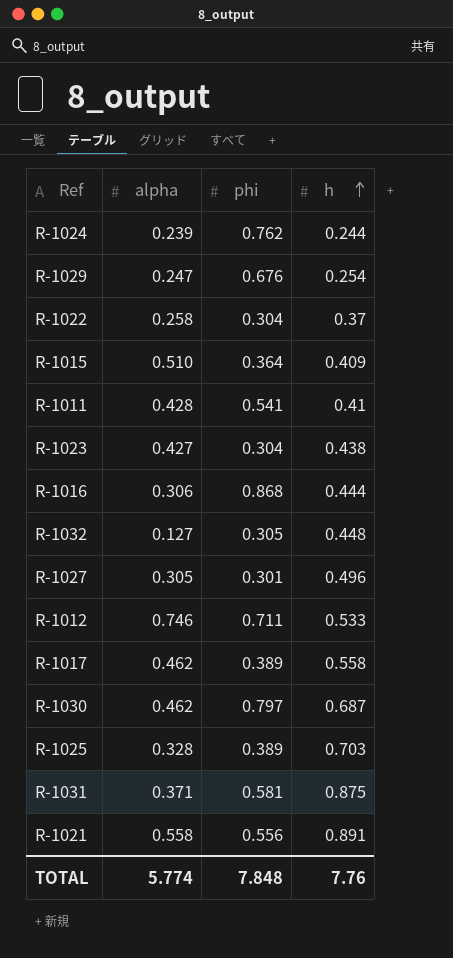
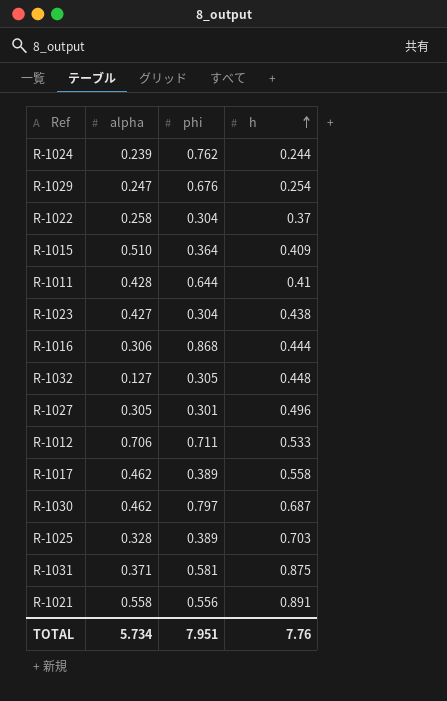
R-1011 | phi: 0.541 -> 0.644
R-1012 | alpha: 0.746 -> 0.706
TOTAL | alpha: 5.774 -> 5.734
TOTAL | phi: 7.848 -> 7.951

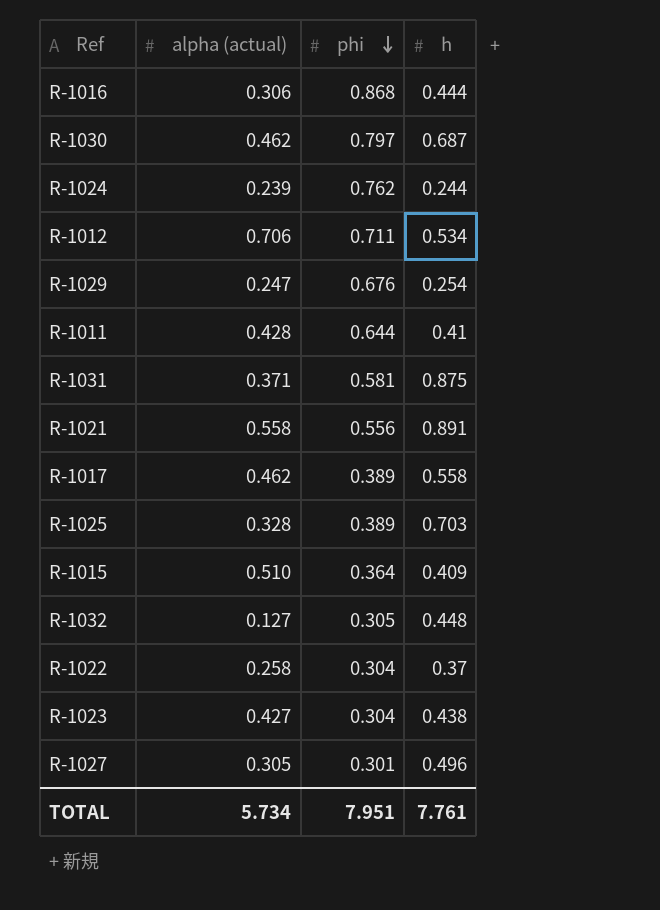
row order: h ascending -> phi descending
column name: alpha -> alpha (actual)
R-1012 | h: 0.533 -> 0.534
TOTAL | h: 7.76 -> 7.761

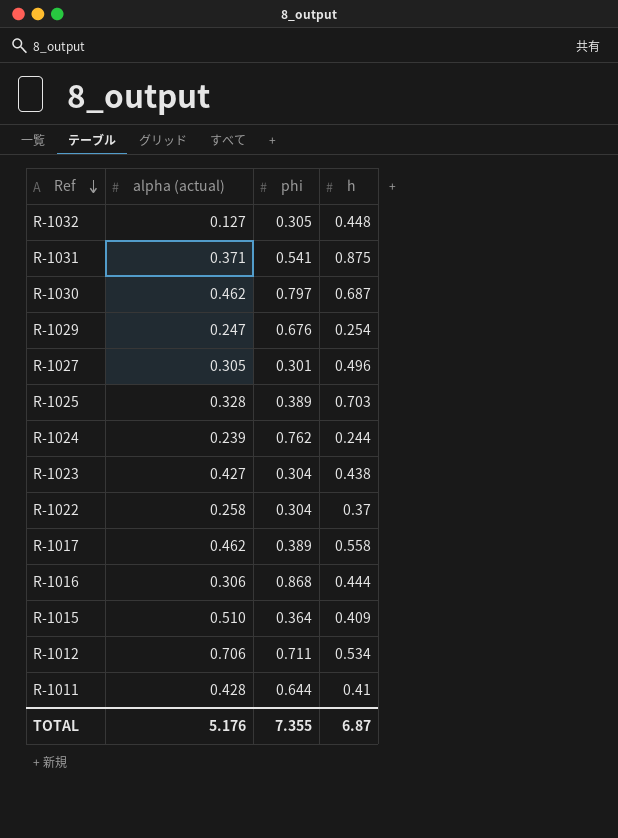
row order: phi descending -> Ref descending
row R-1021: 0.558 | 0.556 | 0.891 -> none
R-1031 | phi: 0.581 -> 0.541
TOTAL | alpha (actual): 5.734 -> 5.176
TOTAL | phi: 7.951 -> 7.355
TOTAL | h: 7.761 -> 6.87

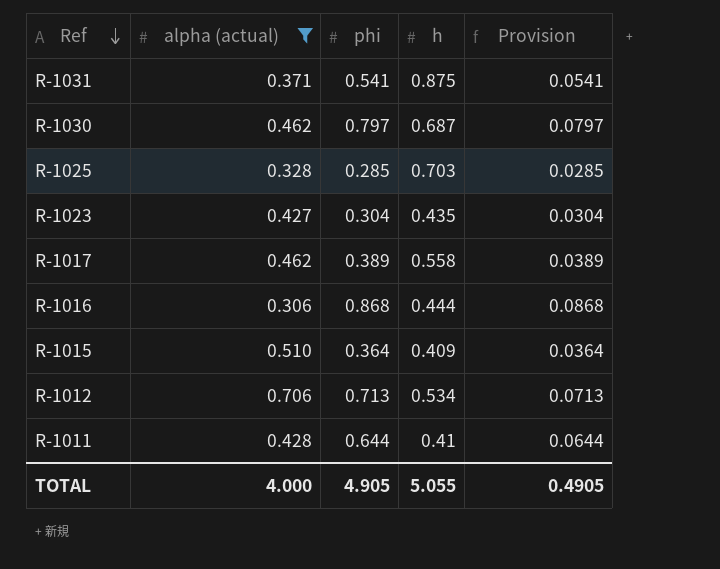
filter: none -> alpha (actual) >= 0.306
column Provision | formula: none -> [phi] * 0.1
R-1025 | phi: 0.389 -> 0.285
R-1023 | h: 0.438 -> 0.435
R-1012 | phi: 0.711 -> 0.713
TOTAL | alpha (actual): 5.176 -> 4.000
TOTAL | phi: 7.355 -> 4.905
TOTAL | h: 6.87 -> 5.055

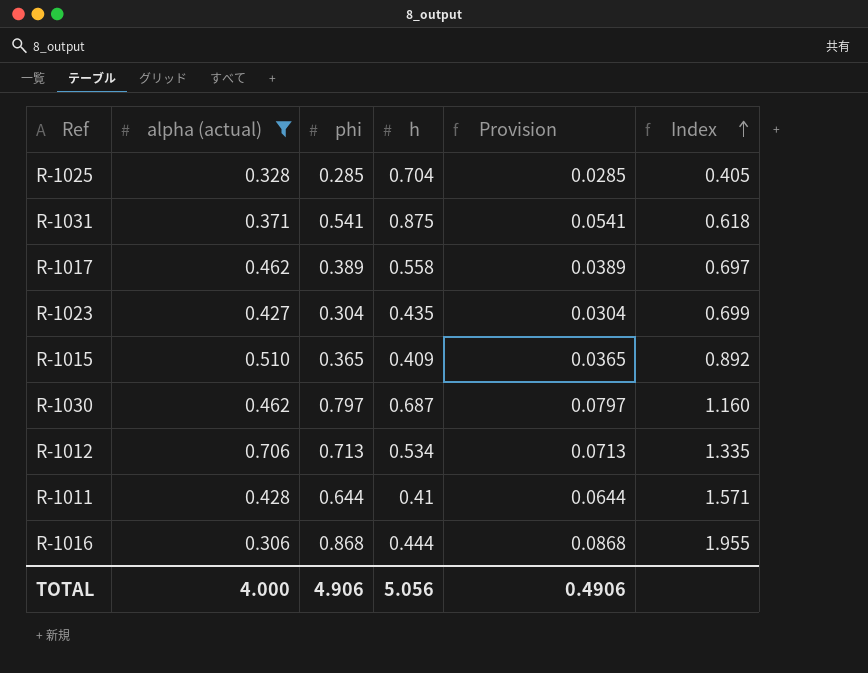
row order: Ref descending -> Index ascending
column Index | formula: none -> [phi] / [h]
R-1025 | h: 0.703 -> 0.704
R-1015 | phi: 0.364 -> 0.365
R-1015 | Provision: 0.0364 -> 0.0365
TOTAL | phi: 4.905 -> 4.906
TOTAL | h: 5.055 -> 5.056
TOTAL | Provision: 0.4905 -> 0.4906

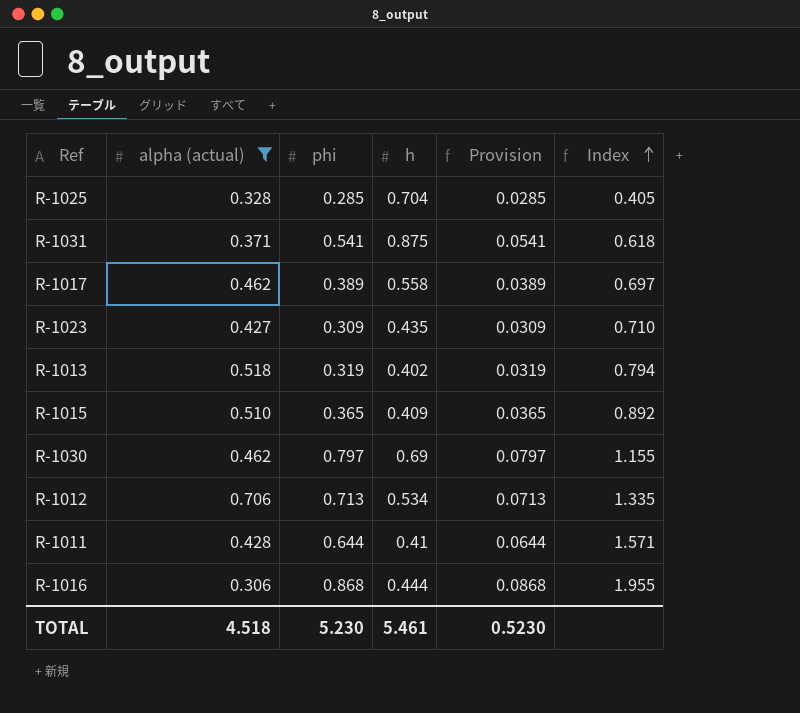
R-1023 | phi: 0.304 -> 0.309
R-1023 | Provision: 0.0304 -> 0.0309
R-1023 | Index: 0.699 -> 0.710
row R-1013: none -> 0.518 | 0.319 | 0.402 | 0.0319 | 0.794
R-1030 | h: 0.687 -> 0.69
R-1030 | Index: 1.160 -> 1.155
TOTAL | alpha (actual): 4.000 -> 4.518
TOTAL | phi: 4.906 -> 5.230
TOTAL | h: 5.056 -> 5.461
TOTAL | Provision: 0.4906 -> 0.5230

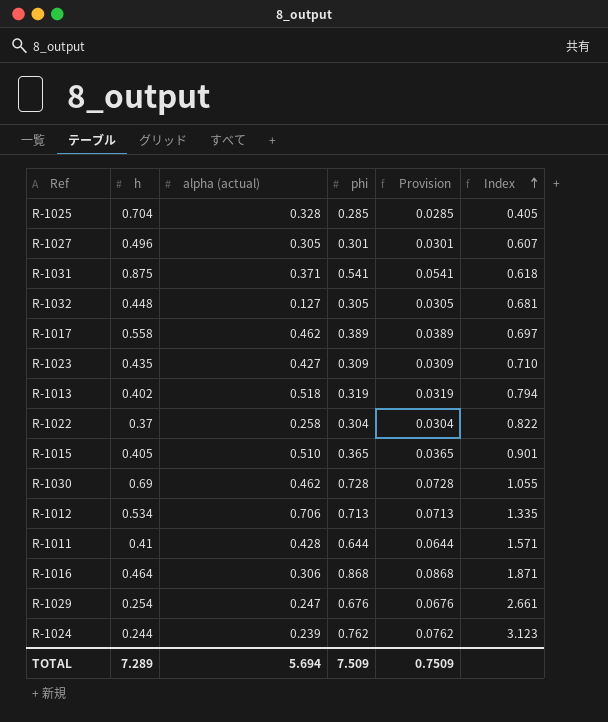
filter: alpha (actual) >= 0.306 -> none
column h | position: 4 -> 2
R-1015 | h: 0.409 -> 0.405
R-1015 | Index: 0.892 -> 0.901
R-1030 | phi: 0.797 -> 0.728
R-1030 | Provision: 0.0797 -> 0.0728
R-1030 | Index: 1.155 -> 1.055
R-1016 | h: 0.444 -> 0.464
R-1016 | Index: 1.955 -> 1.871
TOTAL | h: 5.461 -> 7.289
TOTAL | alpha (actual): 4.518 -> 5.694
TOTAL | phi: 5.230 -> 7.509
TOTAL | Provision: 0.5230 -> 0.7509

